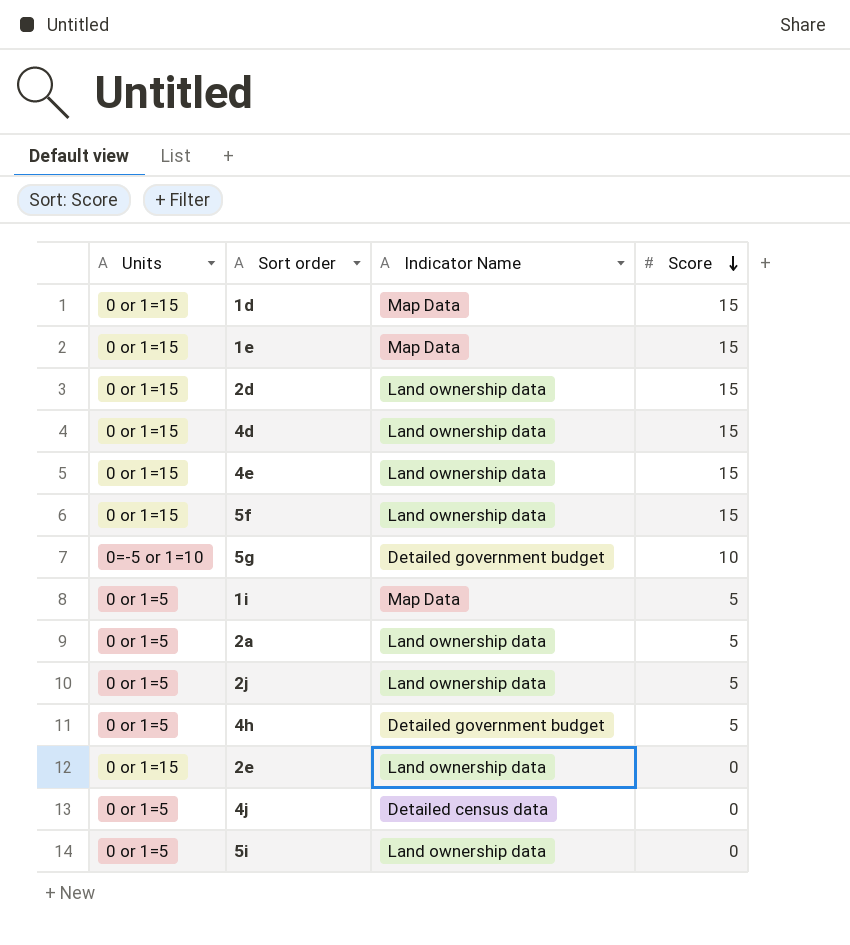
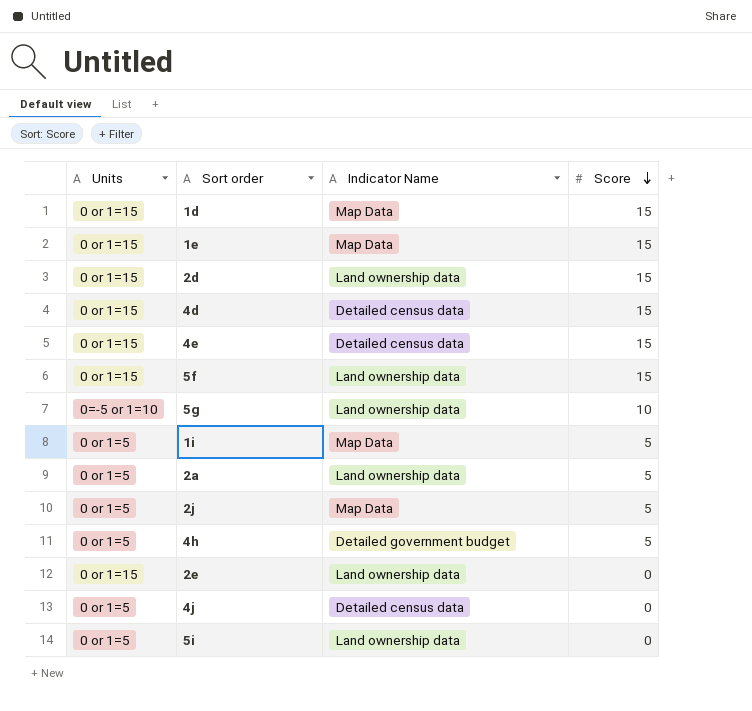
4d | Indicator Name: Land ownership data -> Detailed census data
4e | Indicator Name: Land ownership data -> Detailed census data
5g | Indicator Name: Detailed government budget -> Land ownership data
2j | Indicator Name: Land ownership data -> Map Data

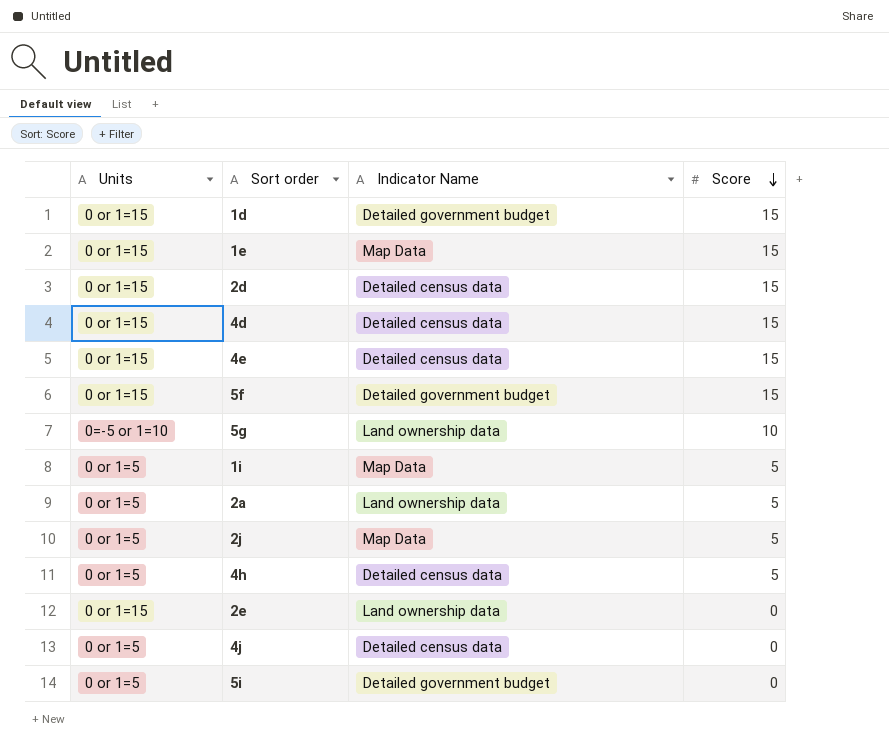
1d | Indicator Name: Map Data -> Detailed government budget
2d | Indicator Name: Land ownership data -> Detailed census data
5f | Indicator Name: Land ownership data -> Detailed government budget
4h | Indicator Name: Detailed government budget -> Detailed census data
5i | Indicator Name: Land ownership data -> Detailed government budget

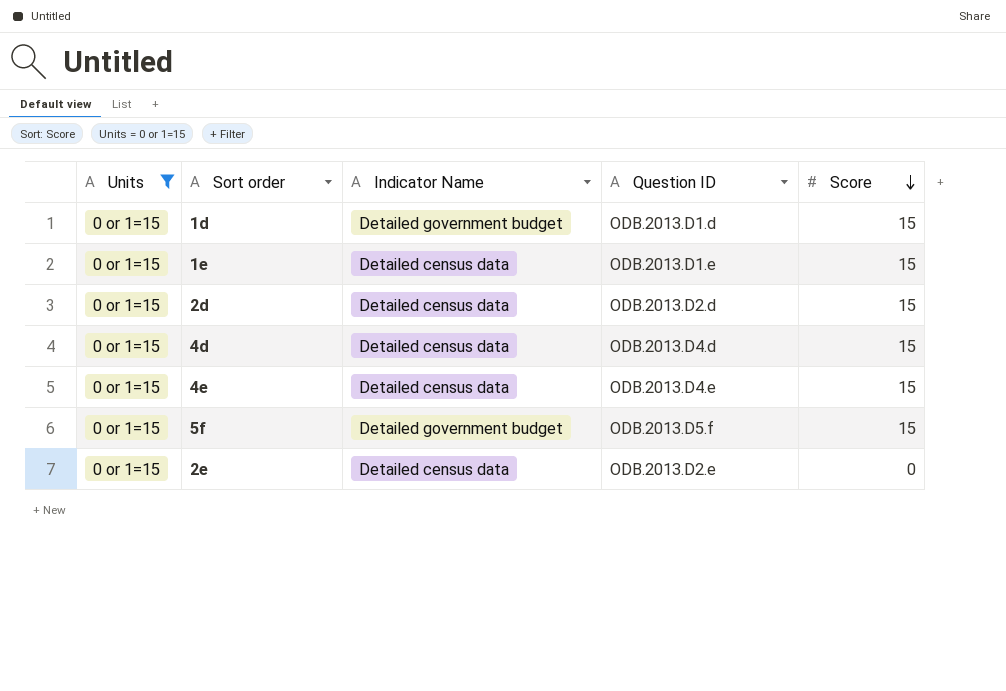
filter: none -> Units = 0 or 1=15
column Question ID | position: none -> 4
1e | Indicator Name: Map Data -> Detailed census data
2e | Indicator Name: Land ownership data -> Detailed census data

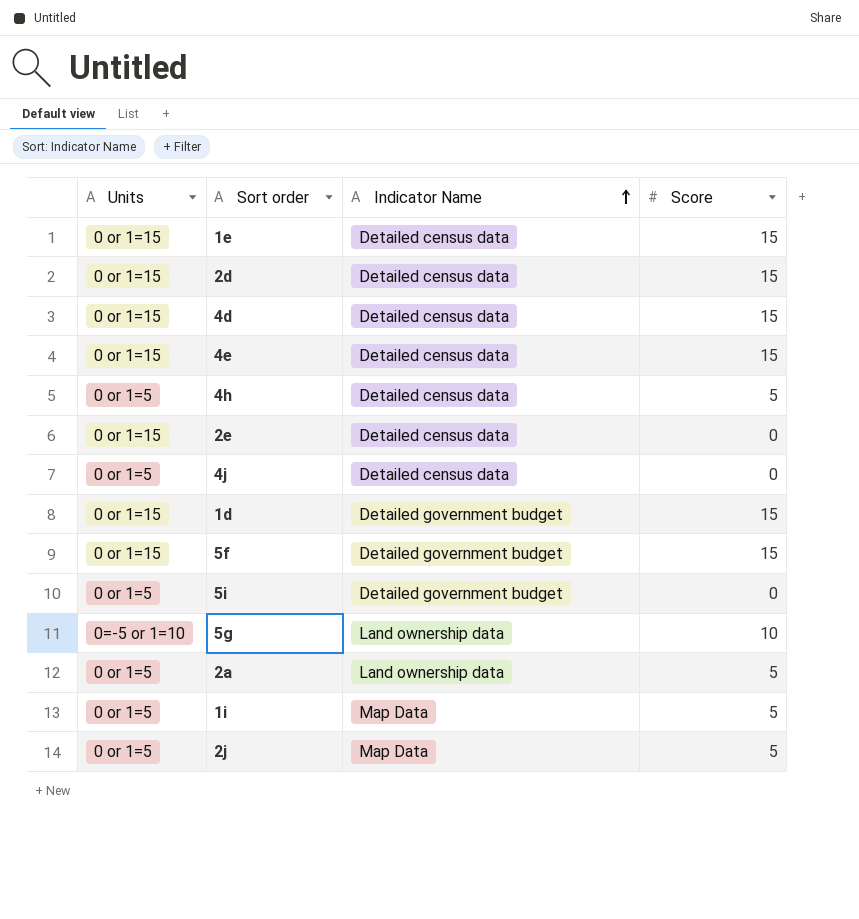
filter: Units = 0 or 1=15 -> none
row order: Score descending -> Indicator Name ascending
column Question ID | position: 4 -> none

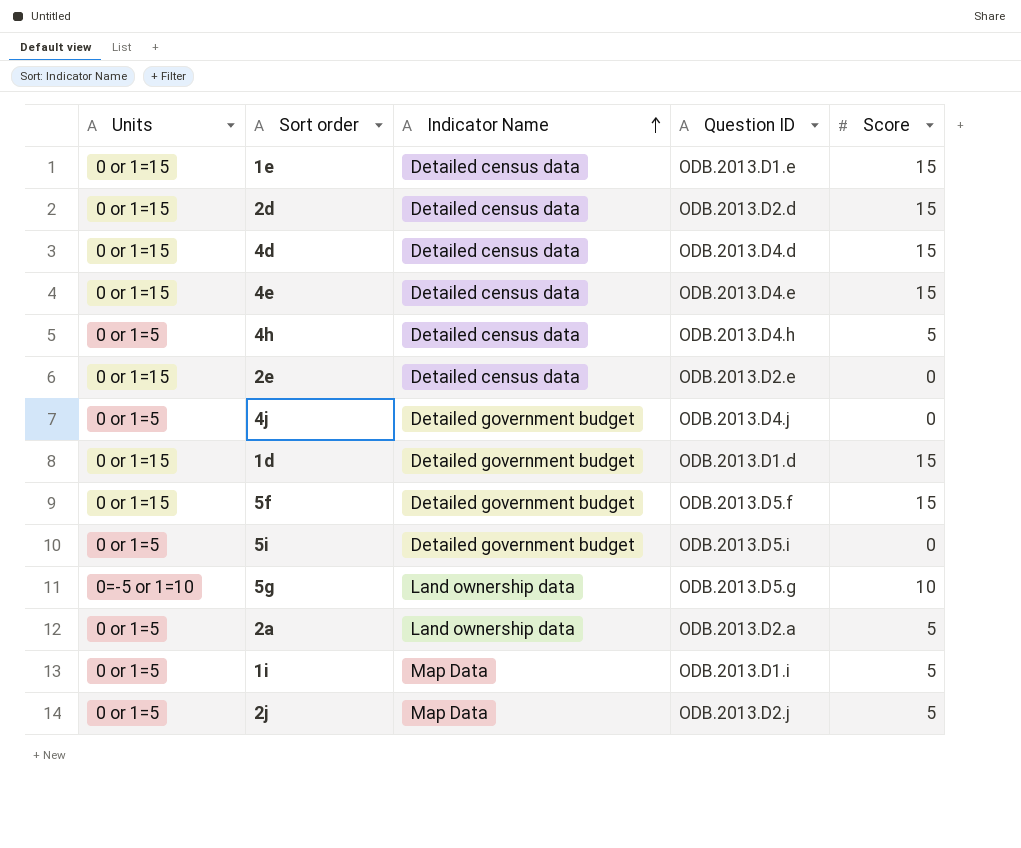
column Question ID | position: none -> 4
4j | Indicator Name: Detailed census data -> Detailed government budget

